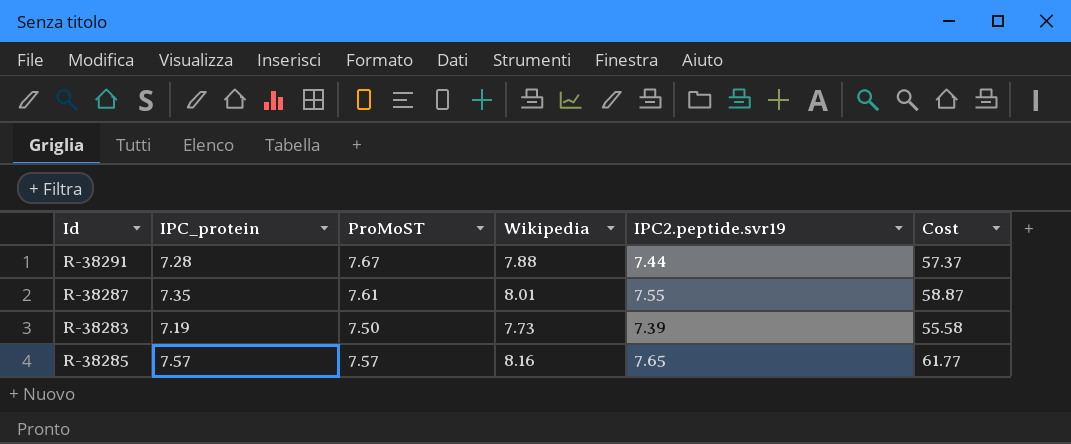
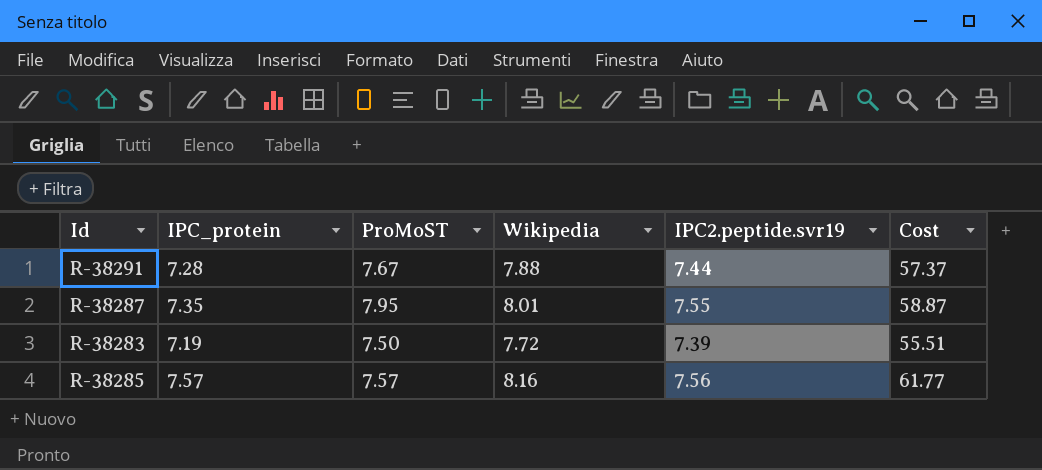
R-38287 | ProMoST: 7.61 -> 7.95
R-38283 | Wikipedia: 7.73 -> 7.72
R-38283 | Cost: 55.58 -> 55.51
R-38285 | IPC2.peptide.svr19: 7.65 -> 7.56

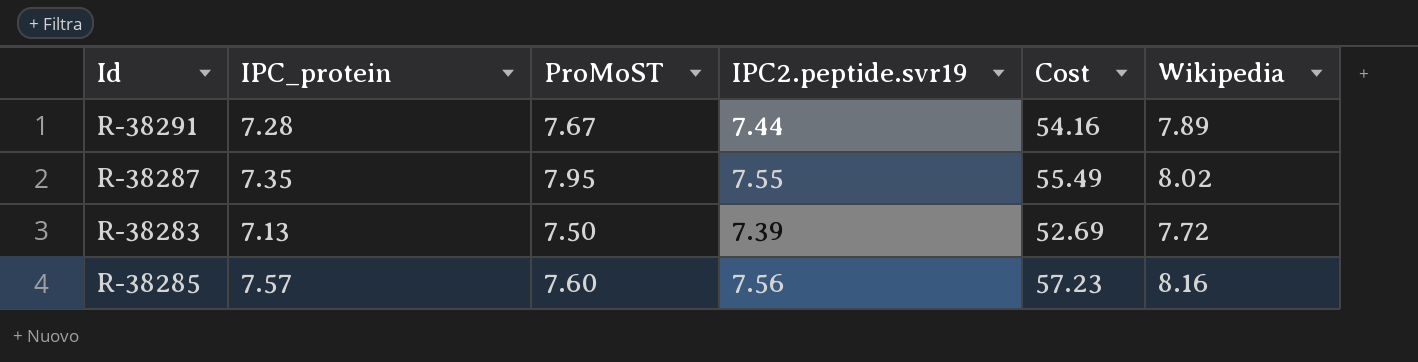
column Cost | formula: [IPC_protein] * [Wikipedia] -> [IPC_protein] * [IPC2.peptide.svr19]
column Wikipedia | position: 4 -> 6
R-38291 | Wikipedia: 7.88 -> 7.89
R-38287 | Wikipedia: 8.01 -> 8.02
R-38283 | IPC_protein: 7.19 -> 7.13
R-38285 | ProMoST: 7.57 -> 7.60

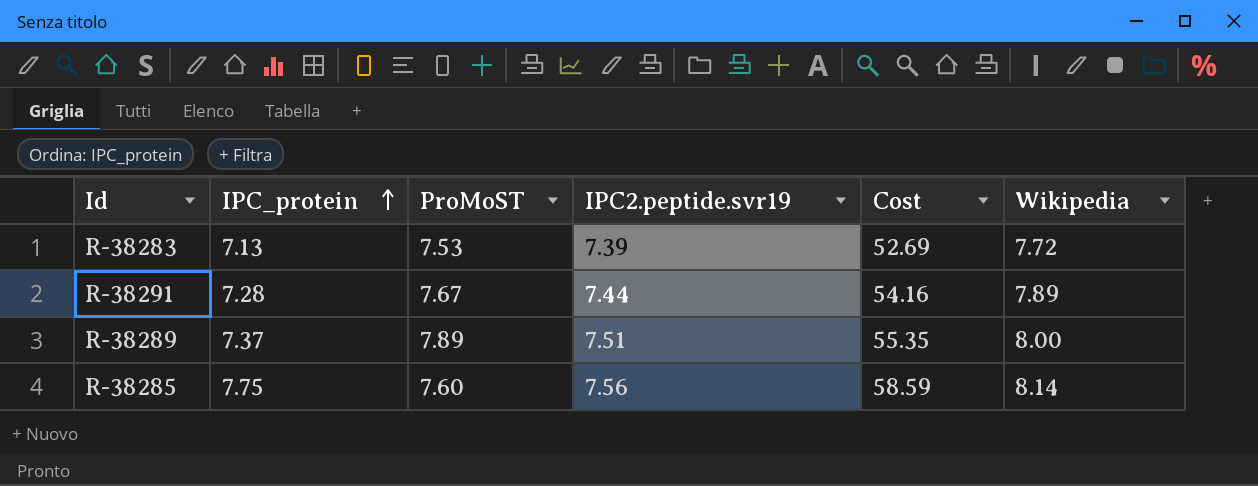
row order: none -> IPC_protein ascending
row R-38287: 7.35 | 7.95 | 7.55 | 55.49 | 8.02 -> none
R-38283 | ProMoST: 7.50 -> 7.53
row R-38289: none -> 7.37 | 7.89 | 7.51 | 55.35 | 8.00
R-38285 | IPC_protein: 7.57 -> 7.75
R-38285 | Cost: 57.23 -> 58.59
R-38285 | Wikipedia: 8.16 -> 8.14

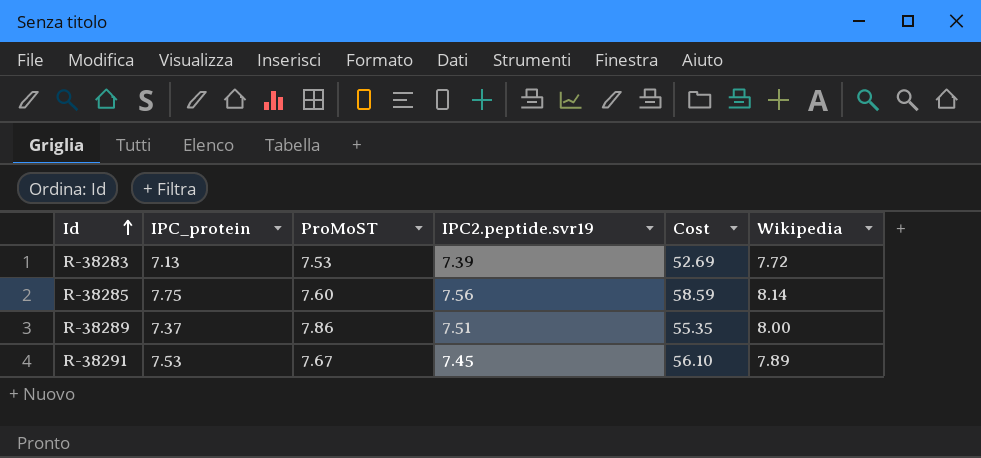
row order: IPC_protein ascending -> Id ascending
R-38289 | ProMoST: 7.89 -> 7.86
R-38291 | IPC_protein: 7.28 -> 7.53
R-38291 | IPC2.peptide.svr19: 7.44 -> 7.45
R-38291 | Cost: 54.16 -> 56.10

